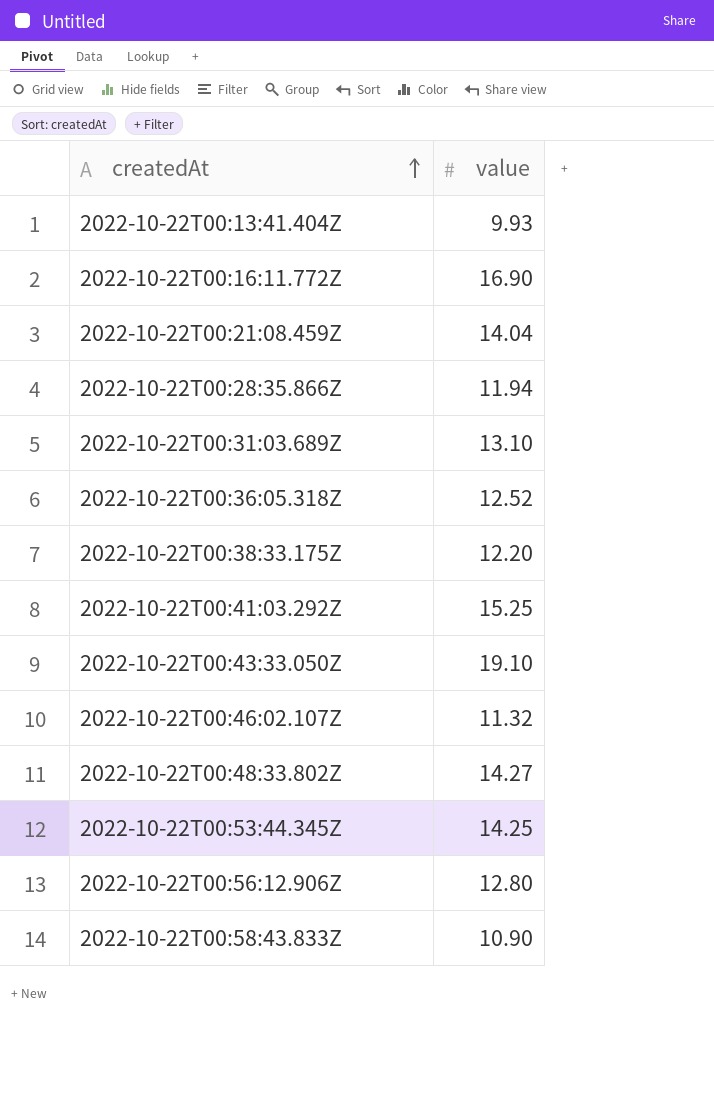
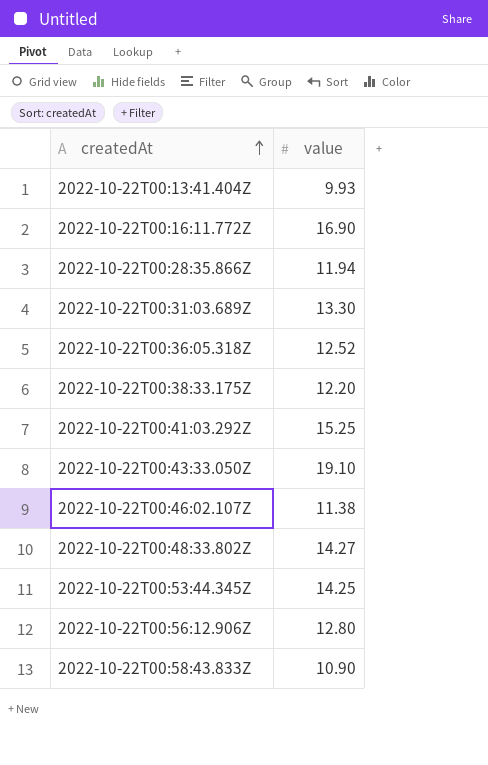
row 2022-10-22T00:21:08.459Z: 14.04 -> none
2022-10-22T00:31:03.689Z | value: 13.10 -> 13.30
2022-10-22T00:46:02.107Z | value: 11.32 -> 11.38

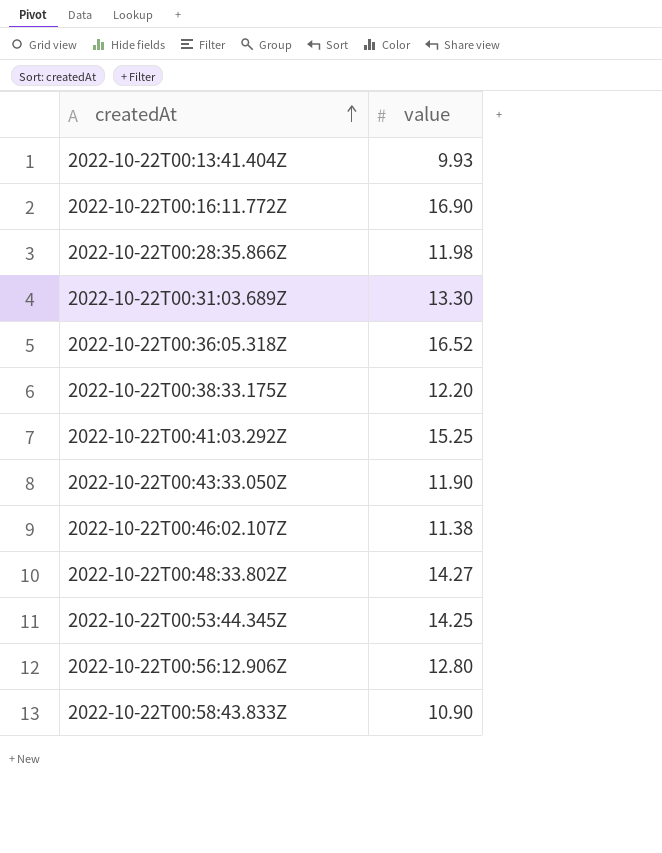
2022-10-22T00:28:35.866Z | value: 11.94 -> 11.98
2022-10-22T00:36:05.318Z | value: 12.52 -> 16.52
2022-10-22T00:43:33.050Z | value: 19.10 -> 11.90

